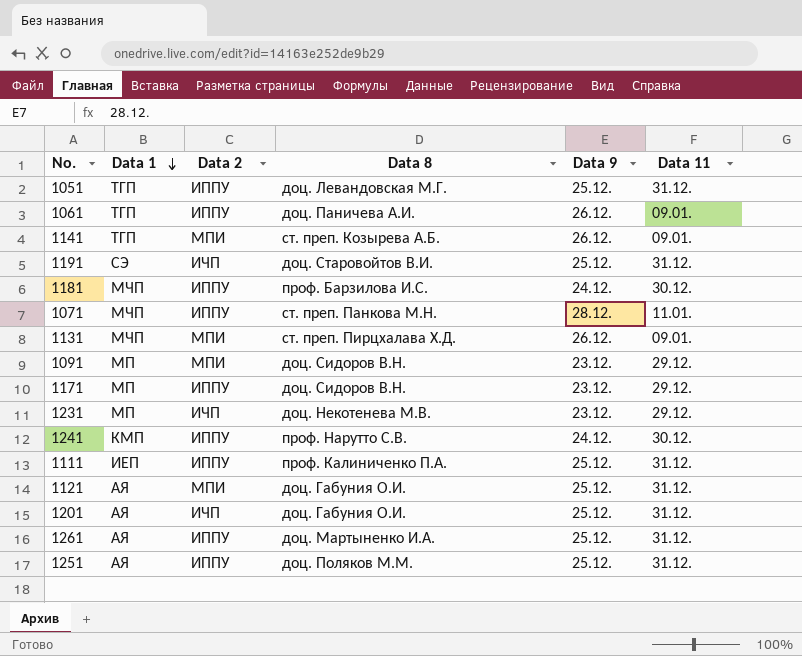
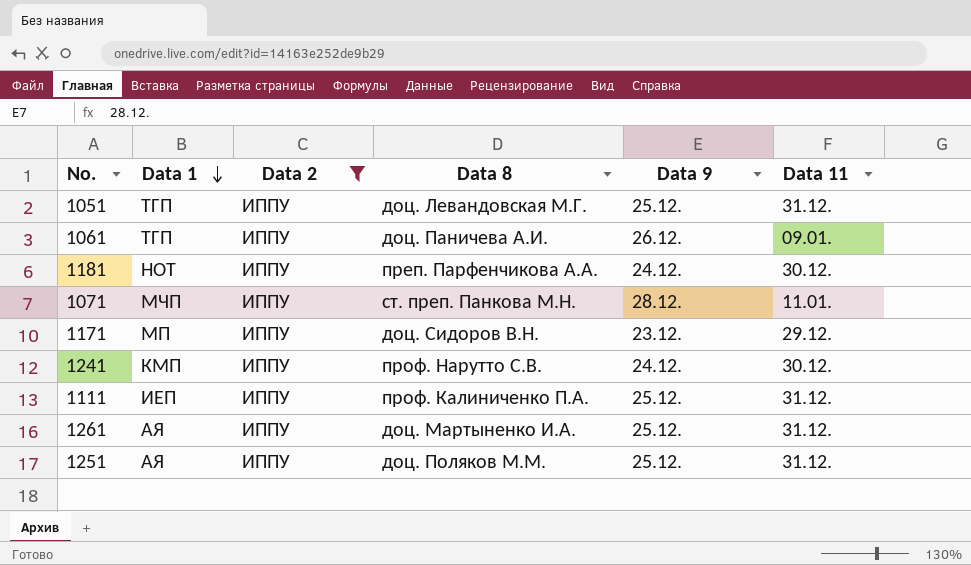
filter: none -> Data 2 = ИППУ
1181 | Data 1: МЧП -> НОТ
1181 | Data 8: проф. Барзилова И.С. -> преп. Парфенчикова А.А.

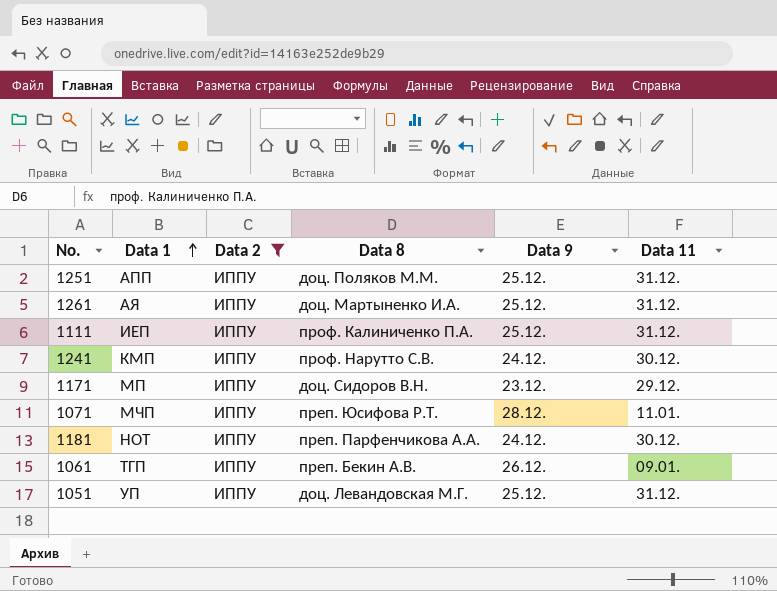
row order: Data 1 descending -> Data 1 ascending
1251 | Data 1: АЯ -> АПП
1071 | Data 8: ст. преп. Панкова М.Н. -> преп. Юсифова Р.Т.
1061 | Data 8: доц. Паничева А.И. -> преп. Бекин А.В.
1051 | Data 1: ТГП -> УП

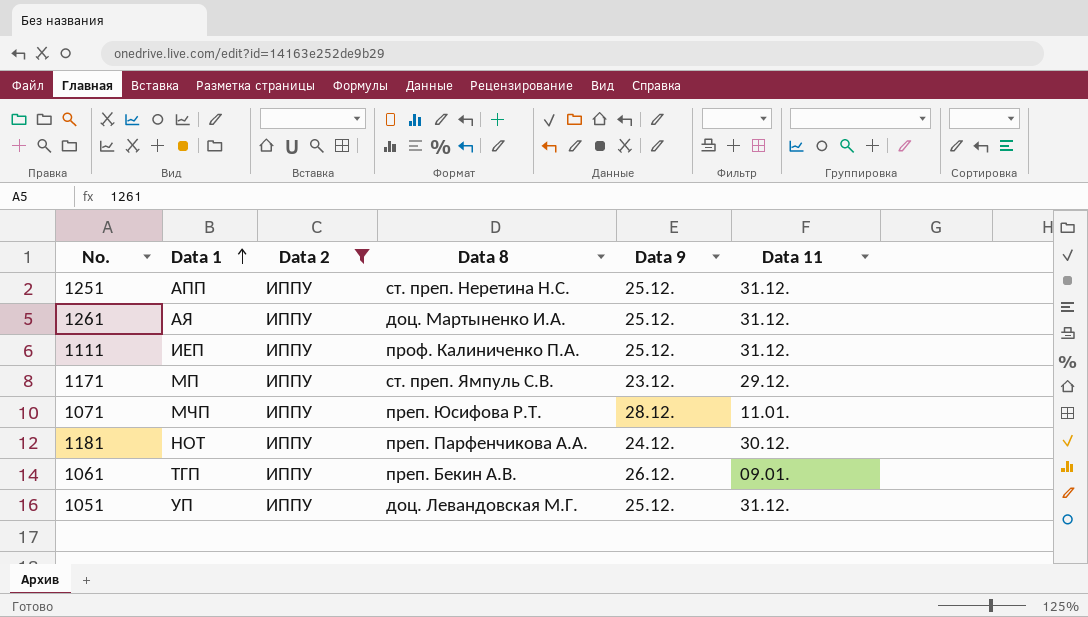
row 1241: КМП | ИППУ | проф. Нарутто С.В. | 24.12. | 30.12. -> none
1251 | Data 8: доц. Поляков М.М. -> ст. преп. Неретина Н.С.
1171 | Data 8: доц. Сидоров В.Н. -> ст. преп. Ямпуль С.В.

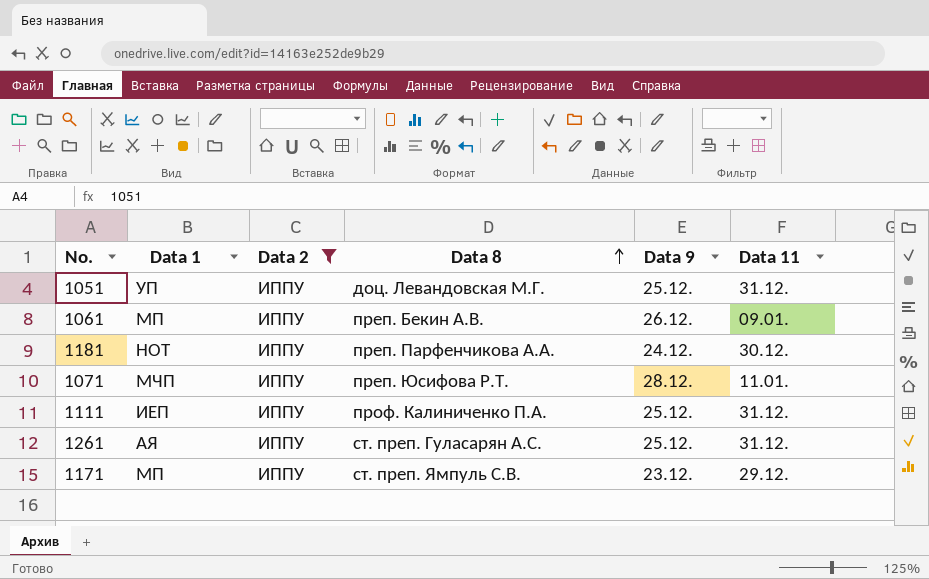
row order: Data 1 ascending -> Data 8 ascending
row 1251: АПП | ИППУ | ст. преп. Неретина Н.С. | 25.12. | 31.12. -> none
1061 | Data 1: ТГП -> МП
1261 | Data 8: доц. Мартыненко И.А. -> ст. преп. Гуласарян А.С.

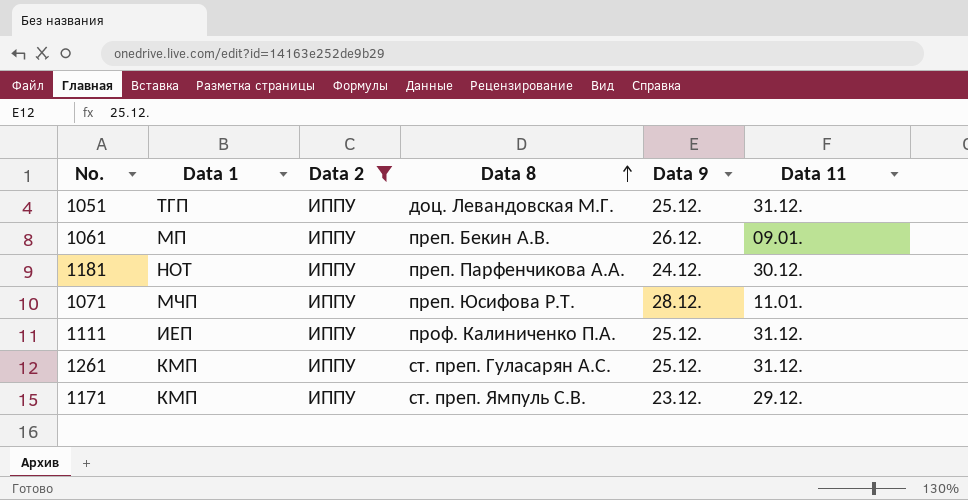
1051 | Data 1: УП -> ТГП
1261 | Data 1: АЯ -> КМП
1171 | Data 1: МП -> КМП

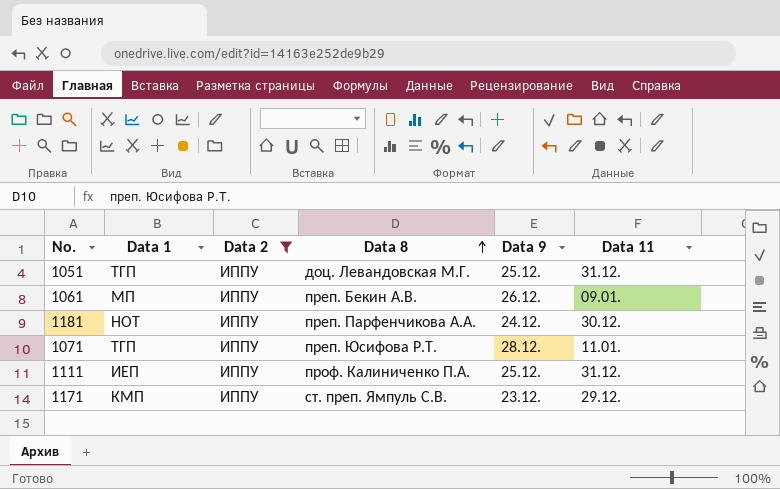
row 1261: КМП | ИППУ | ст. преп. Гуласарян А.С. | 25.12. | 31.12. -> none
1071 | Data 1: МЧП -> ТГП

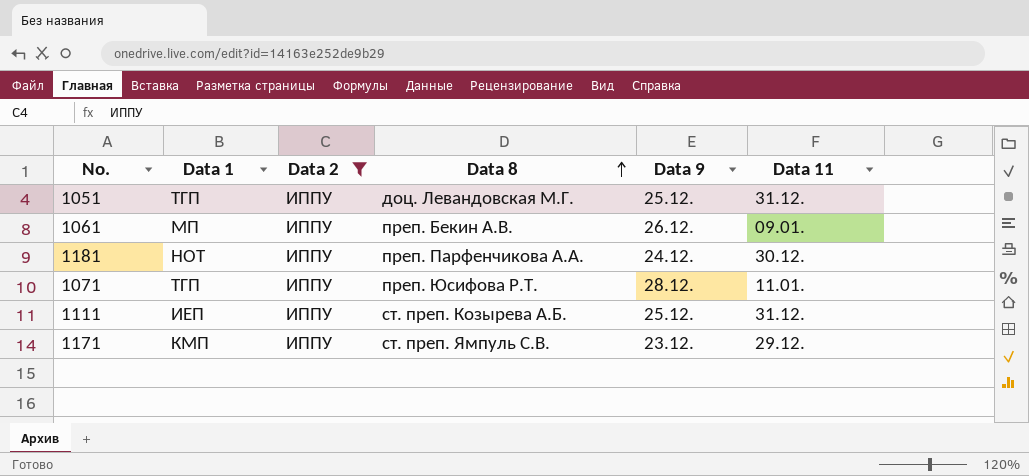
1111 | Data 8: проф. Калиниченко П.А. -> ст. преп. Козырева А.Б.

